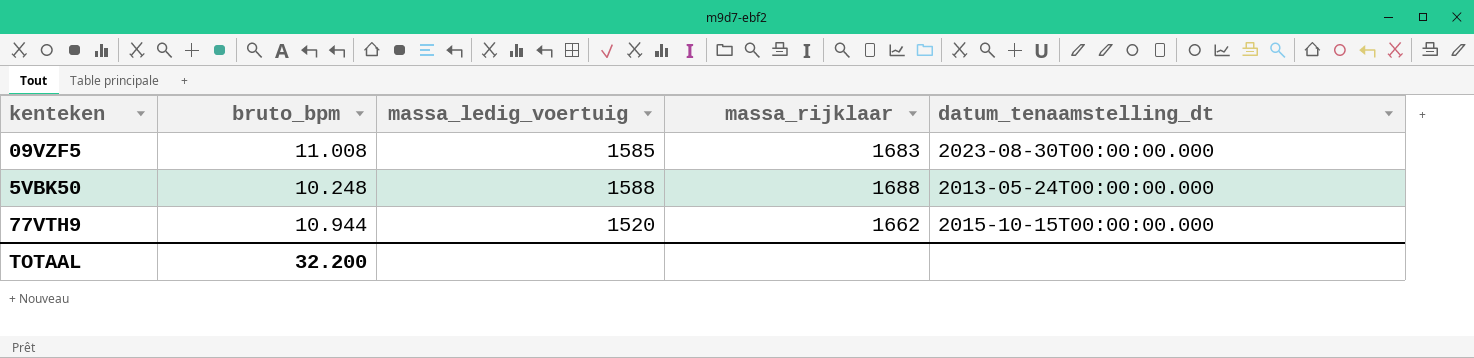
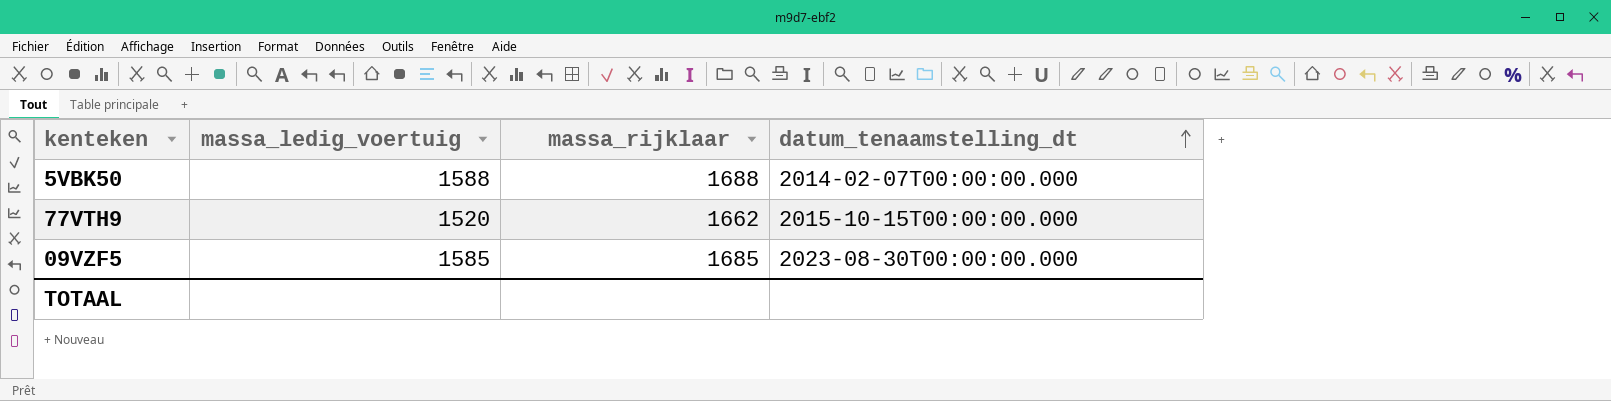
row order: none -> datum_tenaamstelling_dt ascending
column bruto_bpm | position: 2 -> none
5VBK50 | datum_tenaamstelling_dt: 2013-05-24T00:00:00.000 -> 2014-02-07T00:00:00.000
09VZF5 | massa_rijklaar: 1683 -> 1685

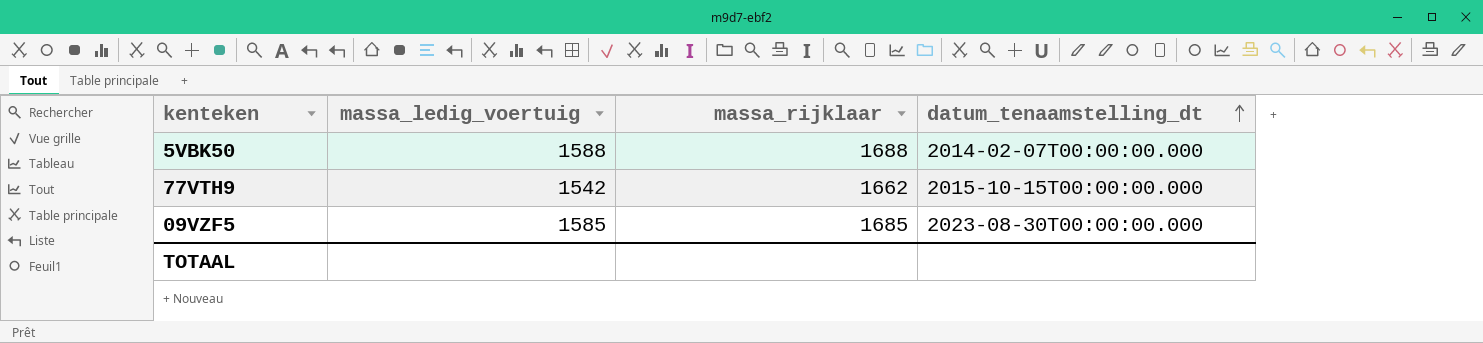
77VTH9 | massa_ledig_voertuig: 1520 -> 1542

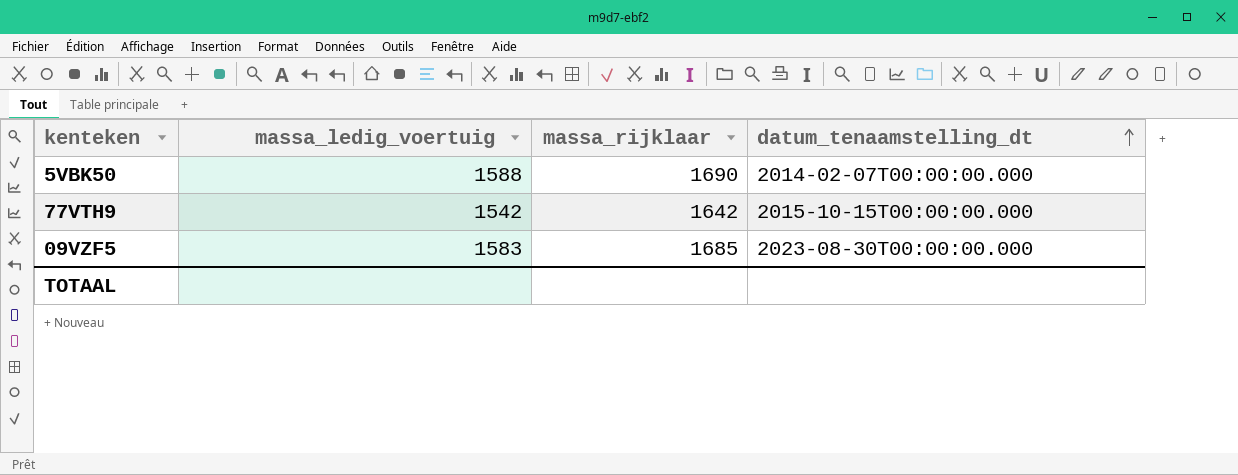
5VBK50 | massa_rijklaar: 1688 -> 1690
77VTH9 | massa_rijklaar: 1662 -> 1642
09VZF5 | massa_ledig_voertuig: 1585 -> 1583

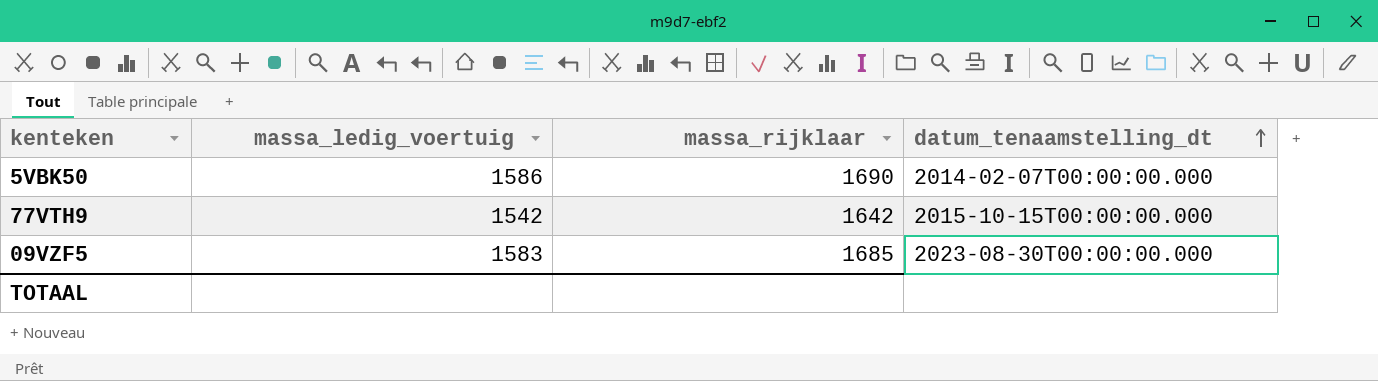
5VBK50 | massa_ledig_voertuig: 1588 -> 1586

